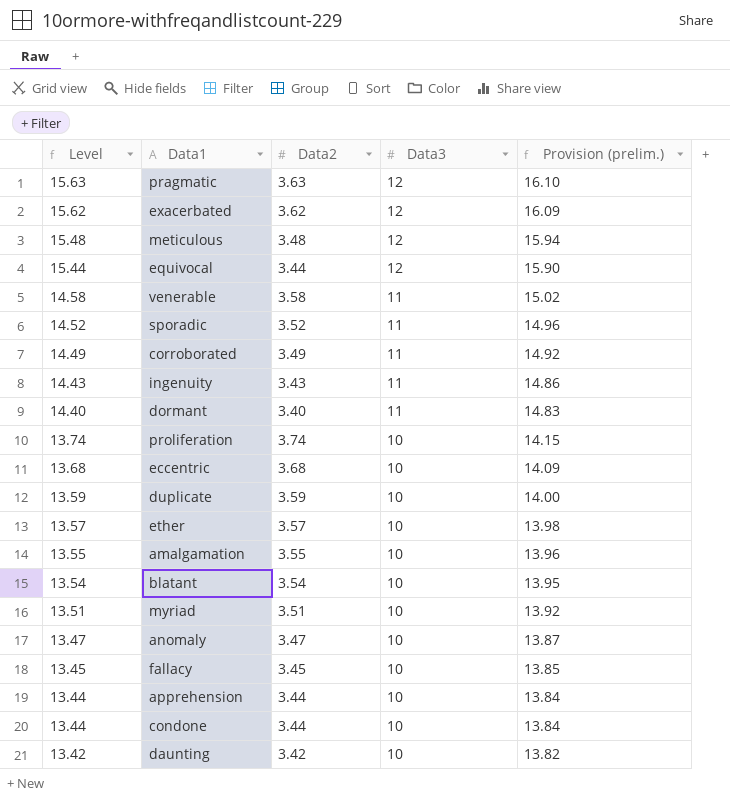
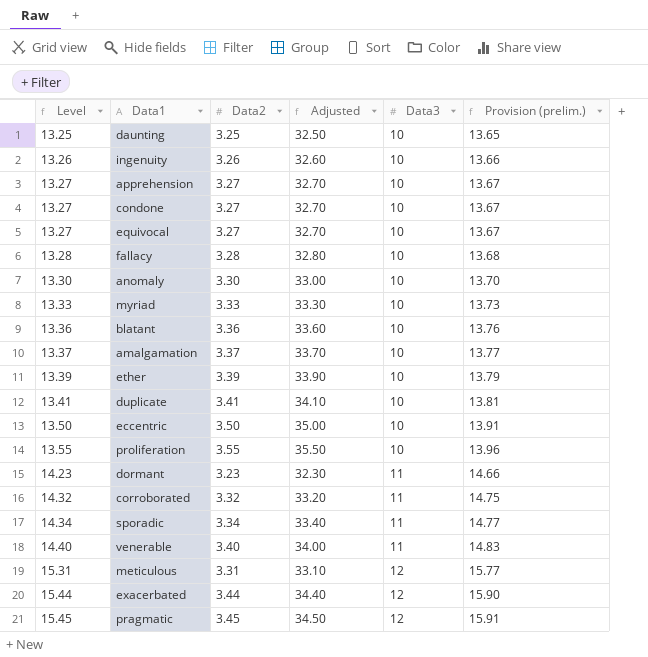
row order: Level descending -> Level ascending
column Adjusted | formula: none -> [Data2] * 10
daunting | Level: 13.42 -> 13.25
daunting | Data2: 3.42 -> 3.25
daunting | Provision (prelim.): 13.82 -> 13.65
ingenuity | Level: 14.43 -> 13.26
ingenuity | Data2: 3.43 -> 3.26
ingenuity | Data3: 11 -> 10
ingenuity | Provision (prelim.): 14.86 -> 13.66
apprehension | Level: 13.44 -> 13.27
apprehension | Data2: 3.44 -> 3.27
apprehension | Provision (prelim.): 13.84 -> 13.67
condone | Level: 13.44 -> 13.27
condone | Data2: 3.44 -> 3.27
condone | Provision (prelim.): 13.84 -> 13.67
equivocal | Level: 15.44 -> 13.27
equivocal | Data2: 3.44 -> 3.27
equivocal | Data3: 12 -> 10
equivocal | Provision (prelim.): 15.90 -> 13.67
fallacy | Level: 13.45 -> 13.28
fallacy | Data2: 3.45 -> 3.28
fallacy | Provision (prelim.): 13.85 -> 13.68
anomaly | Level: 13.47 -> 13.30
anomaly | Data2: 3.47 -> 3.30
anomaly | Provision (prelim.): 13.87 -> 13.70
myriad | Level: 13.51 -> 13.33
myriad | Data2: 3.51 -> 3.33
myriad | Provision (prelim.): 13.92 -> 13.73
blatant | Level: 13.54 -> 13.36
blatant | Data2: 3.54 -> 3.36
blatant | Provision (prelim.): 13.95 -> 13.76
amalgamation | Level: 13.55 -> 13.37
amalgamation | Data2: 3.55 -> 3.37
amalgamation | Provision (prelim.): 13.96 -> 13.77
ether | Level: 13.57 -> 13.39
ether | Data2: 3.57 -> 3.39
ether | Provision (prelim.): 13.98 -> 13.79
duplicate | Level: 13.59 -> 13.41
duplicate | Data2: 3.59 -> 3.41
duplicate | Provision (prelim.): 14.00 -> 13.81
eccentric | Level: 13.68 -> 13.50
eccentric | Data2: 3.68 -> 3.50
eccentric | Provision (prelim.): 14.09 -> 13.91
proliferation | Level: 13.74 -> 13.55
proliferation | Data2: 3.74 -> 3.55
proliferation | Provision (prelim.): 14.15 -> 13.96
dormant | Level: 14.40 -> 14.23
dormant | Data2: 3.40 -> 3.23
dormant | Provision (prelim.): 14.83 -> 14.66
corroborated | Level: 14.49 -> 14.32
corroborated | Data2: 3.49 -> 3.32
corroborated | Provision (prelim.): 14.92 -> 14.75
sporadic | Level: 14.52 -> 14.34
sporadic | Data2: 3.52 -> 3.34
sporadic | Provision (prelim.): 14.96 -> 14.77
venerable | Level: 14.58 -> 14.40
venerable | Data2: 3.58 -> 3.40
venerable | Provision (prelim.): 15.02 -> 14.83
meticulous | Level: 15.48 -> 15.31
meticulous | Data2: 3.48 -> 3.31
meticulous | Provision (prelim.): 15.94 -> 15.77
exacerbated | Level: 15.62 -> 15.44
exacerbated | Data2: 3.62 -> 3.44
exacerbated | Provision (prelim.): 16.09 -> 15.90
pragmatic | Level: 15.63 -> 15.45
pragmatic | Data2: 3.63 -> 3.45
pragmatic | Provision (prelim.): 16.10 -> 15.91

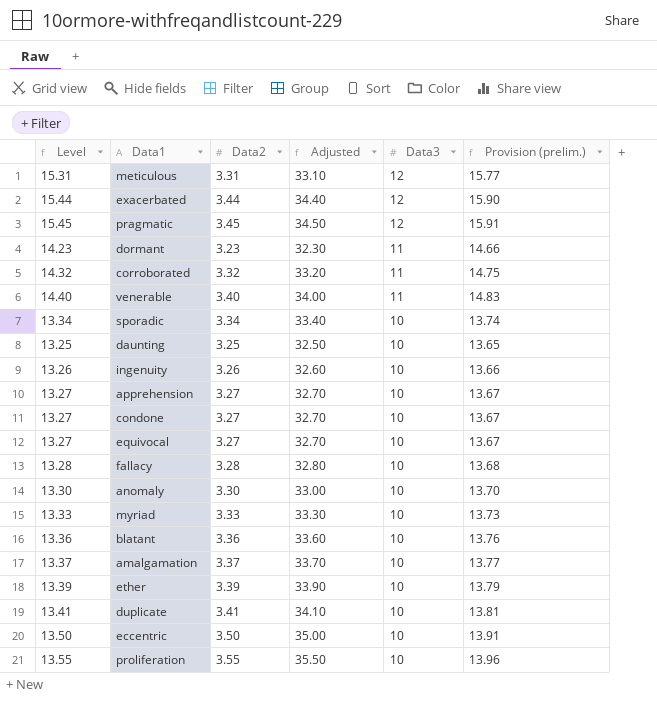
row order: Level ascending -> Data3 descending
sporadic | Level: 14.34 -> 13.34
sporadic | Data3: 11 -> 10
sporadic | Provision (prelim.): 14.77 -> 13.74

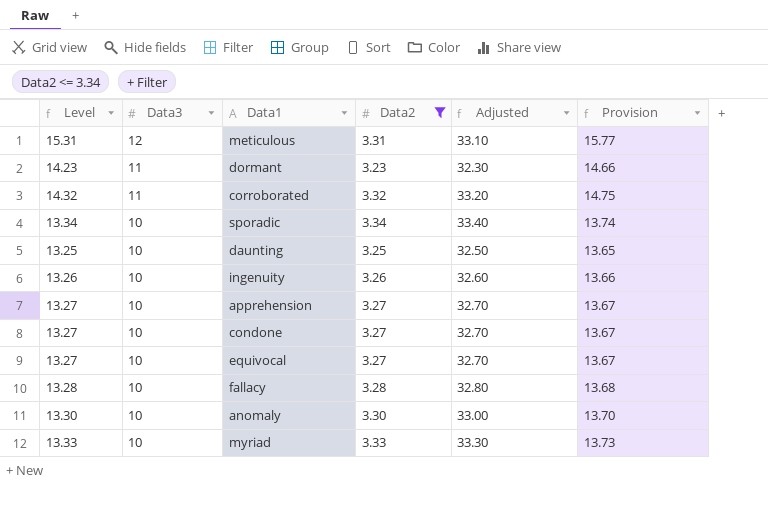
filter: none -> Data2 <= 3.34
column Data3 | position: 5 -> 2
column name: Provision (prelim.) -> Provision

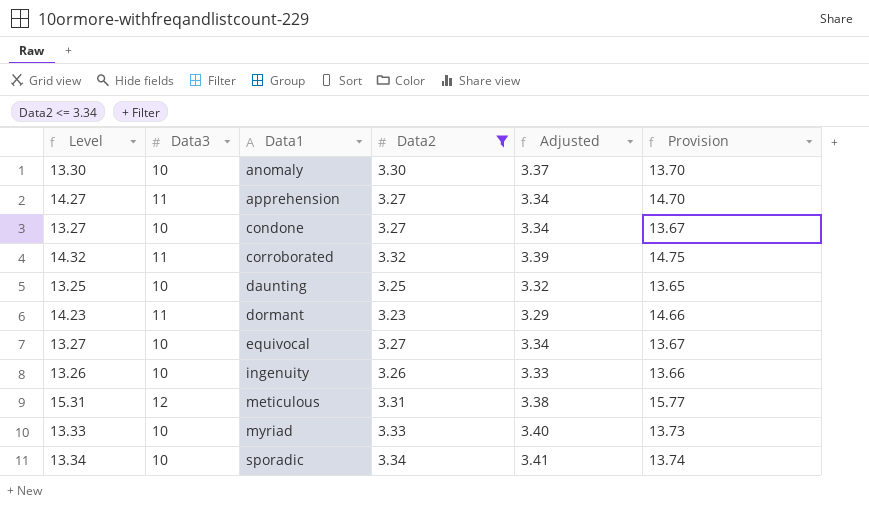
row order: Data3 descending -> Data1 ascending
column Adjusted | formula: [Data2] * 10 -> [Data2] * 1.02
row fallacy: 13.28 | 10 | 3.28 | 32.80 | 13.68 -> none
apprehension | Level: 13.27 -> 14.27
apprehension | Data3: 10 -> 11
apprehension | Provision: 13.67 -> 14.70

